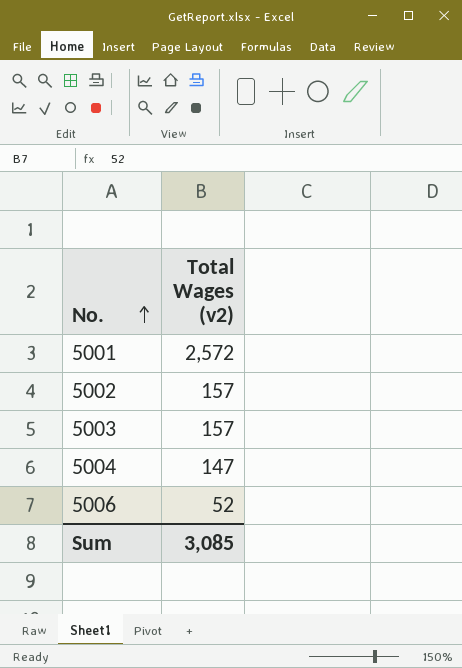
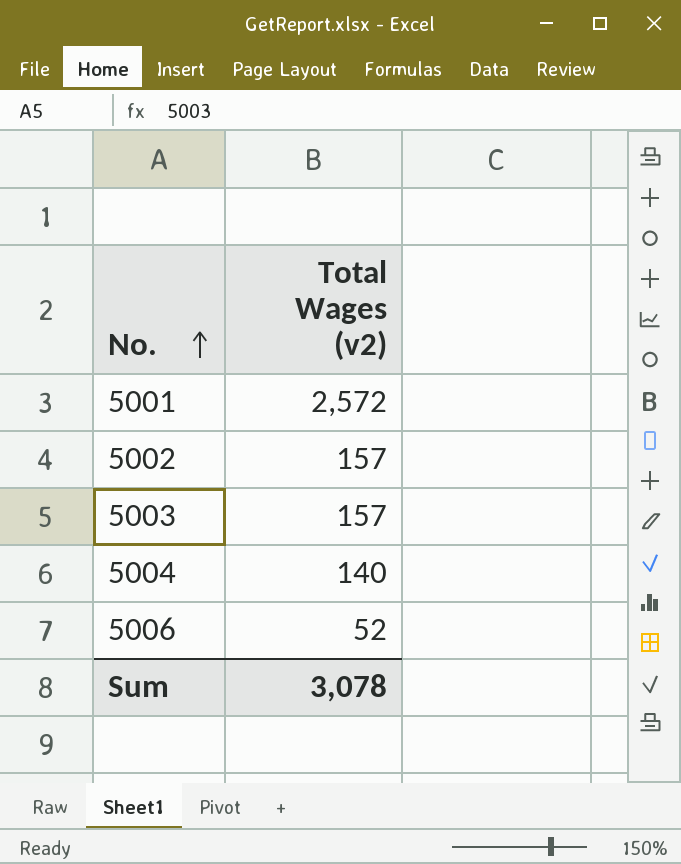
5004 | Total Wages (v2): 147 -> 140
Sum | Total Wages (v2): 3,085 -> 3,078

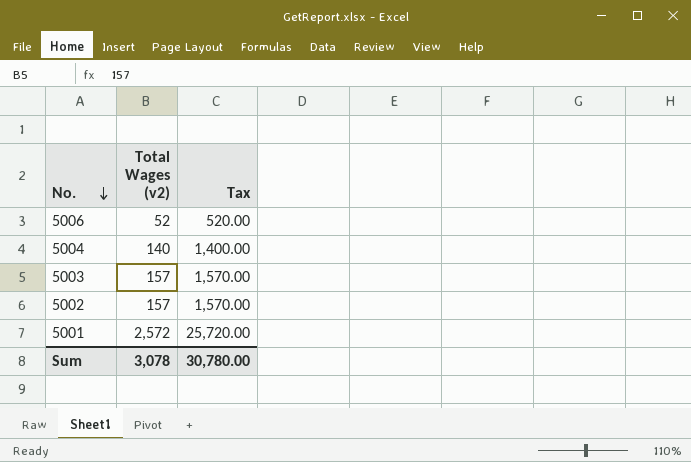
row order: No. ascending -> No. descending
column Tax | formula: none -> [Total Wages (v2)] * 10

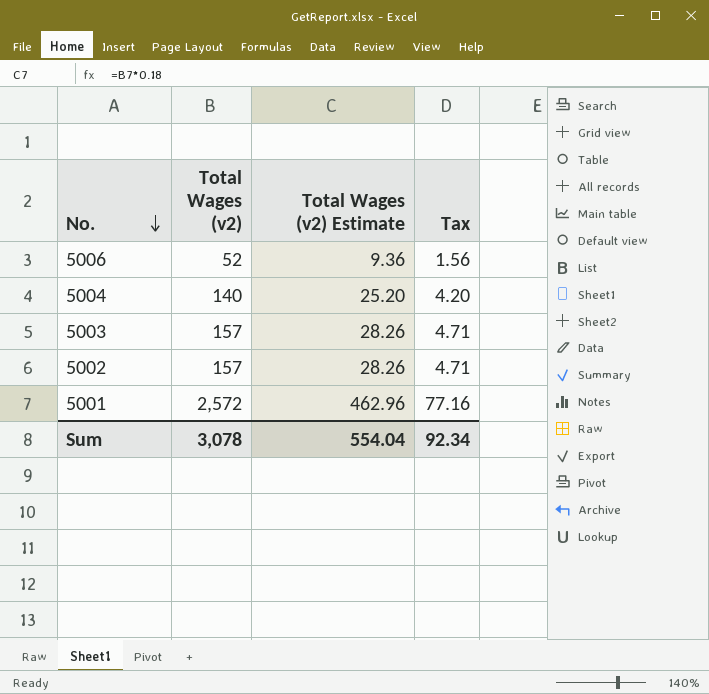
column Total Wages (v2) Estimate | formula: none -> [Total Wages (v2)] * 0.18
column Tax | formula: [Total Wages (v2)] * 10 -> [Total Wages (v2)] * 0.03
Sum | Tax: 30,780.00 -> 92.34

